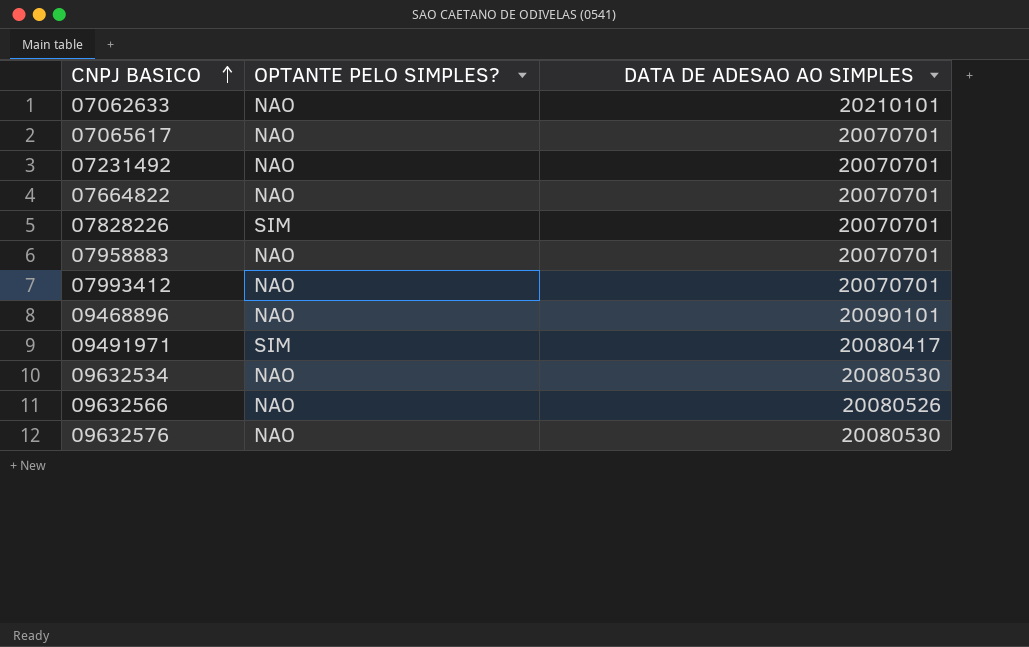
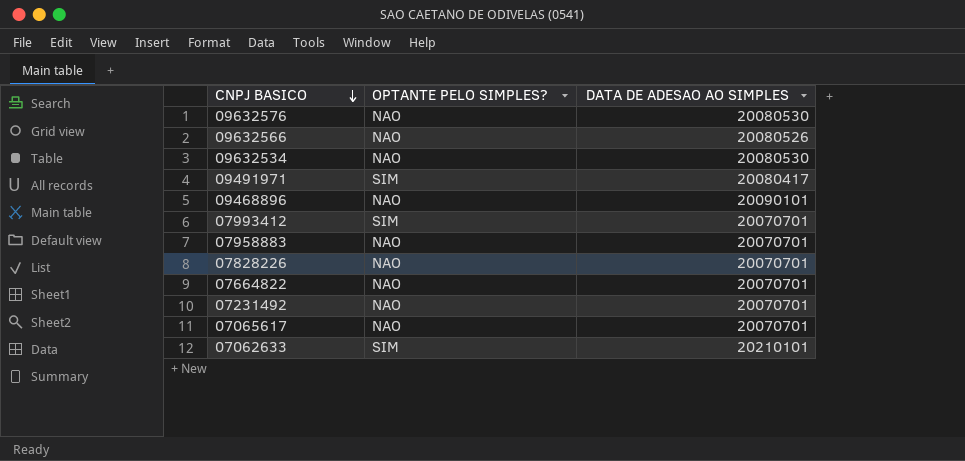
row order: CNPJ BASICO ascending -> CNPJ BASICO descending
07993412 | OPTANTE PELO SIMPLES?: NAO -> SIM
07828226 | OPTANTE PELO SIMPLES?: SIM -> NAO
07062633 | OPTANTE PELO SIMPLES?: NAO -> SIM

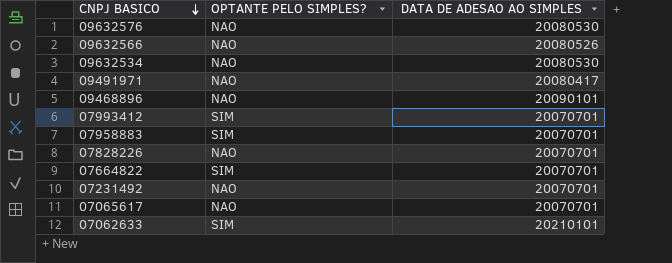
09491971 | OPTANTE PELO SIMPLES?: SIM -> NAO
07958883 | OPTANTE PELO SIMPLES?: NAO -> SIM
07664822 | OPTANTE PELO SIMPLES?: NAO -> SIM

